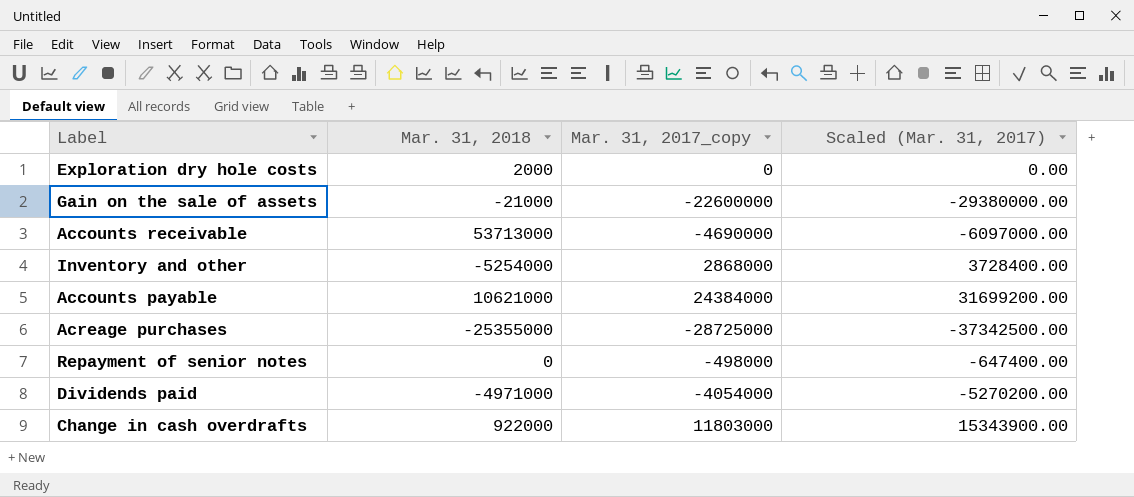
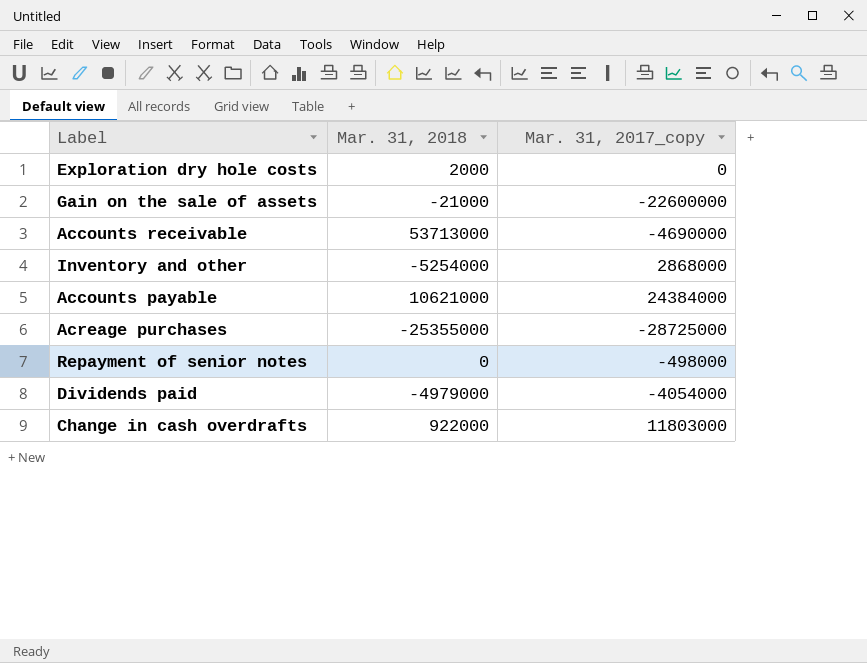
column Scaled (Mar. 31, 2017) | formula: [Mar. 31, 2017_copy] * 1.3 -> none
Dividends paid | Mar. 31, 2018: -4971000 -> -4979000

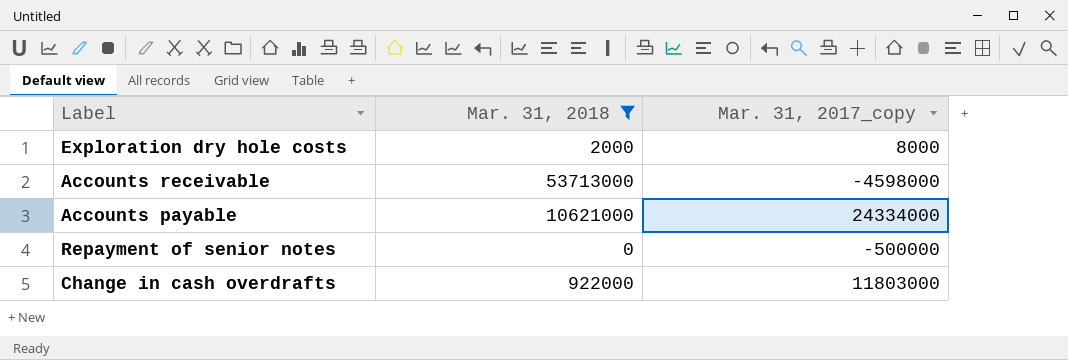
filter: none -> Mar. 31, 2018 >= 0
Exploration dry hole costs | Mar. 31, 2017_copy: 0 -> 8000
Accounts receivable | Mar. 31, 2017_copy: -4690000 -> -4598000
Accounts payable | Mar. 31, 2017_copy: 24384000 -> 24334000
Repayment of senior notes | Mar. 31, 2017_copy: -498000 -> -500000

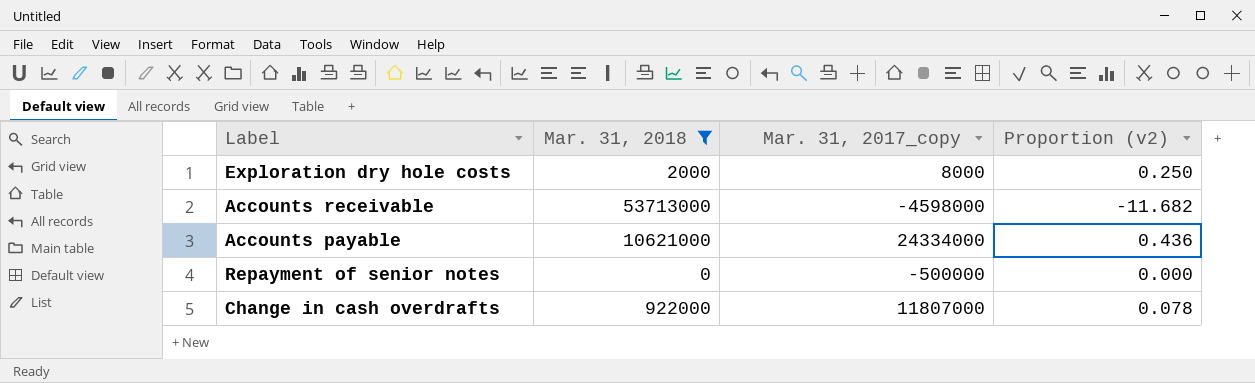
column Proportion (v2) | formula: none -> [Mar. 31, 2018] / [Mar. 31, 2017_copy]
Change in cash overdrafts | Mar. 31, 2017_copy: 11803000 -> 11807000

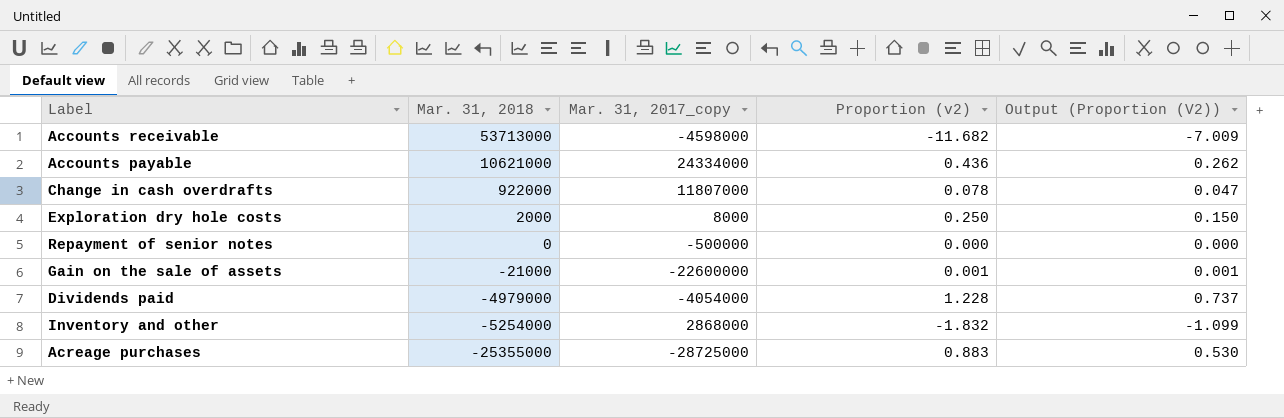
filter: Mar. 31, 2018 >= 0 -> none
row order: none -> Mar. 31, 2018 descending
column Output (Proportion (V2)) | formula: none -> [Proportion (v2)] * 0.6

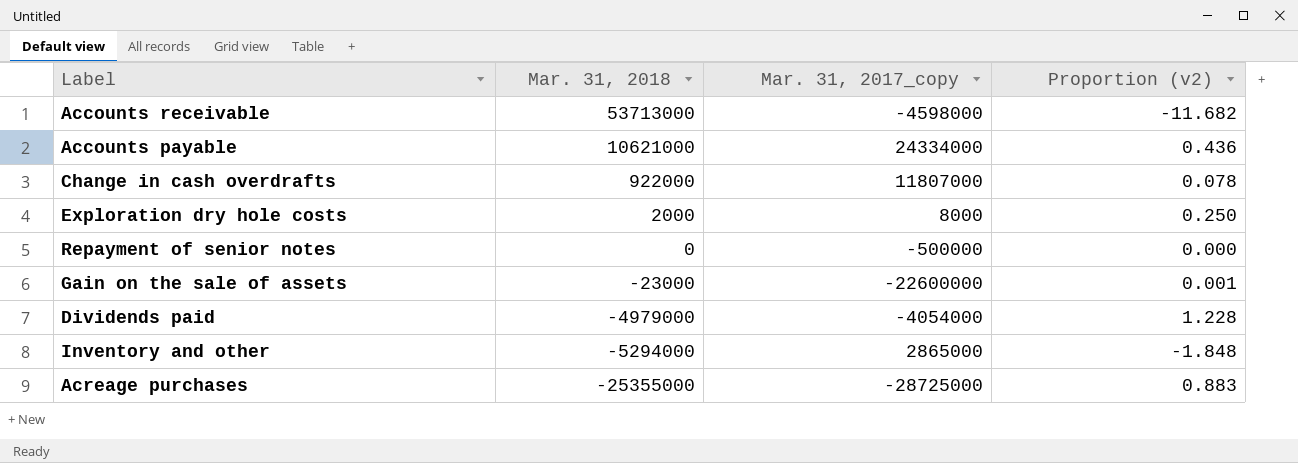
column Output (Proportion (V2)) | formula: [Proportion (v2)] * 0.6 -> none
Gain on the sale of assets | Mar. 31, 2018: -21000 -> -23000
Inventory and other | Mar. 31, 2018: -5254000 -> -5294000
Inventory and other | Mar. 31, 2017_copy: 2868000 -> 2865000
Inventory and other | Proportion (v2): -1.832 -> -1.848

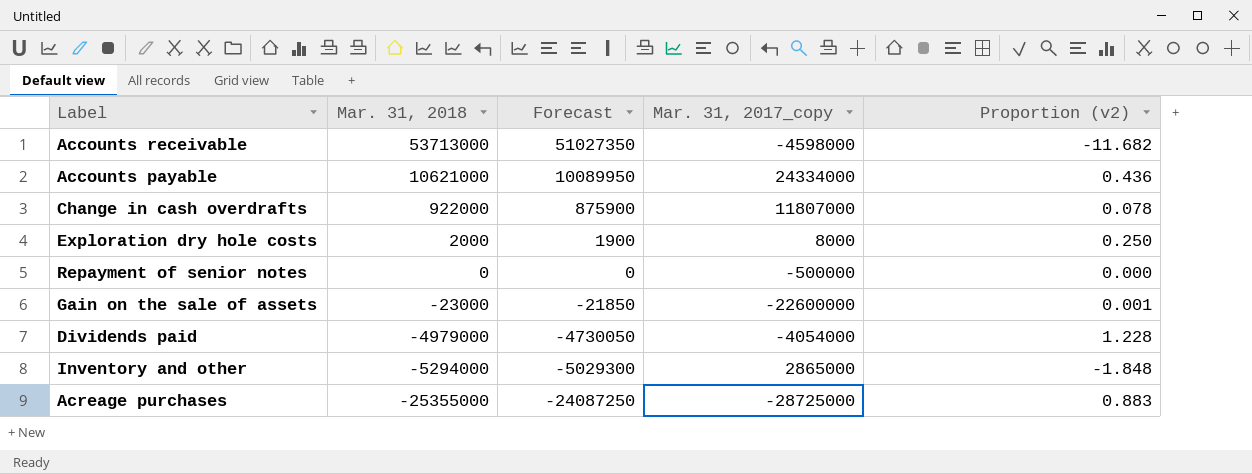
column Forecast | formula: none -> [Mar. 31, 2018] * 0.95

